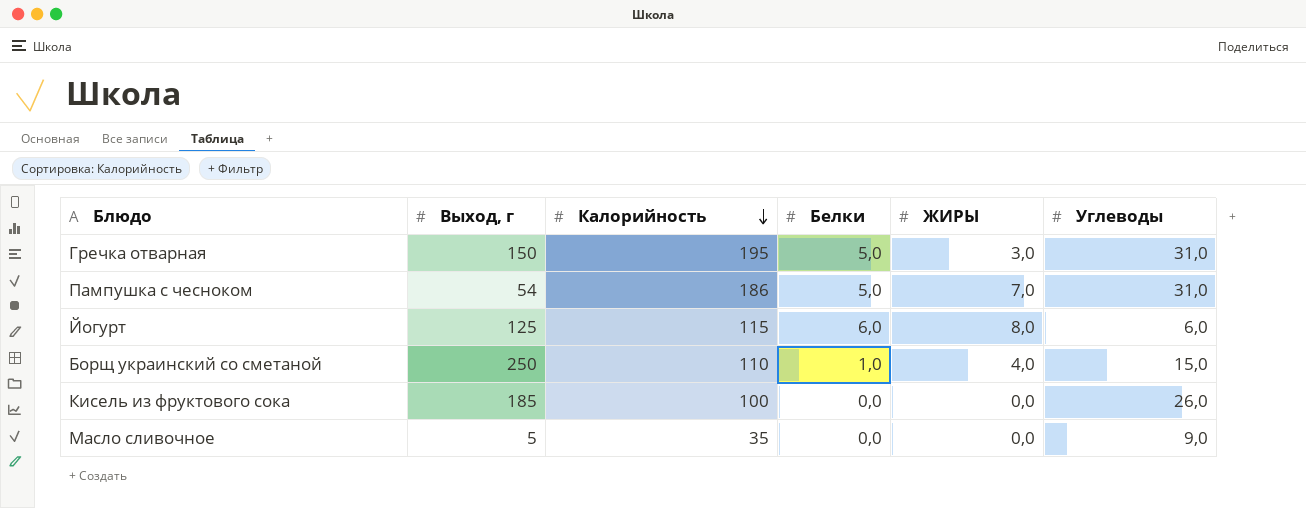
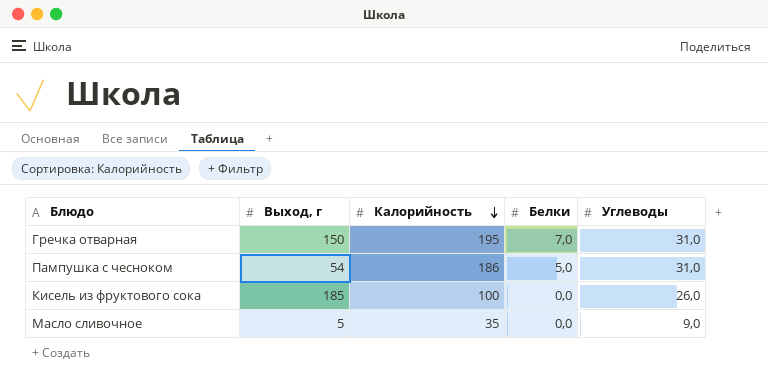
column ЖИРЫ | position: 5 -> none
row Йогурт: 125 | 115 | 6,0 | 8,0 | 6,0 -> none
row Борщ украинский со сметаной: 250 | 110 | 1,0 | 4,0 | 15,0 -> none
Гречка отварная | Белки: 5,0 -> 7,0

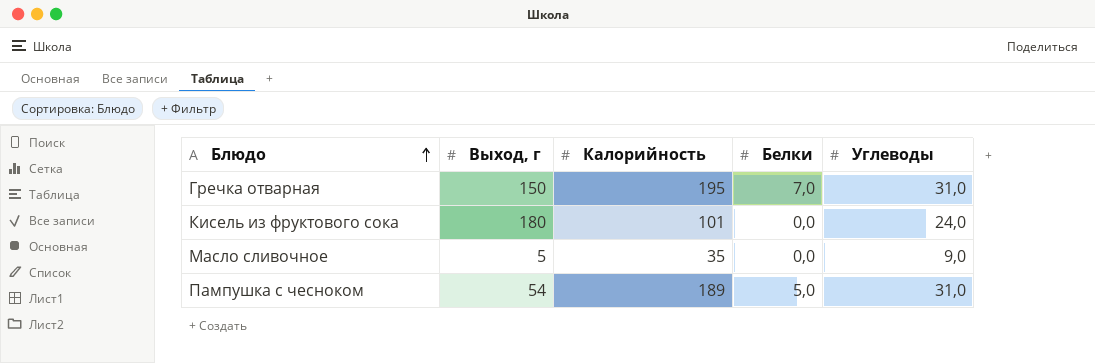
row order: Калорийность descending -> Блюдо ascending
Кисель из фруктового сока | Выход, г: 185 -> 180
Кисель из фруктового сока | Калорийность: 100 -> 101
Кисель из фруктового сока | Углеводы: 26,0 -> 24,0
Пампушка с чесноком | Калорийность: 186 -> 189

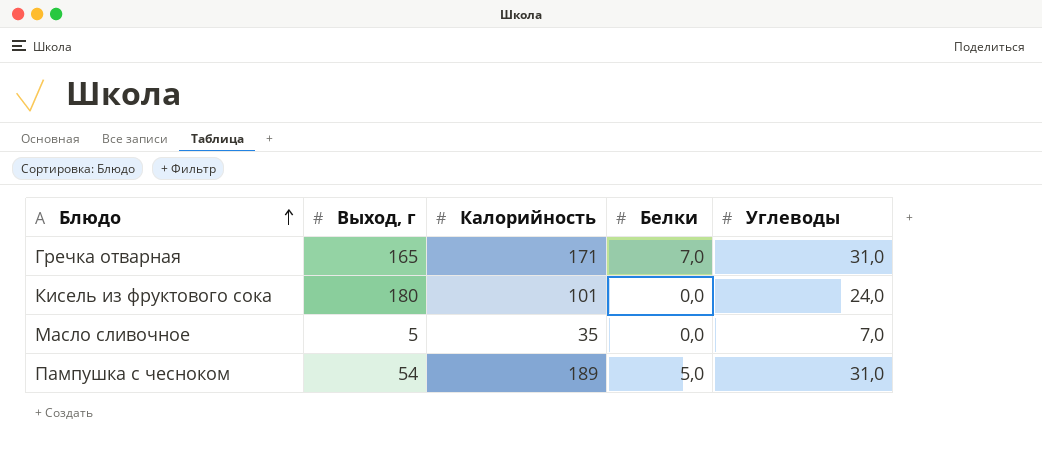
Гречка отварная | Выход, г: 150 -> 165
Гречка отварная | Калорийность: 195 -> 171
Масло сливочное | Углеводы: 9,0 -> 7,0

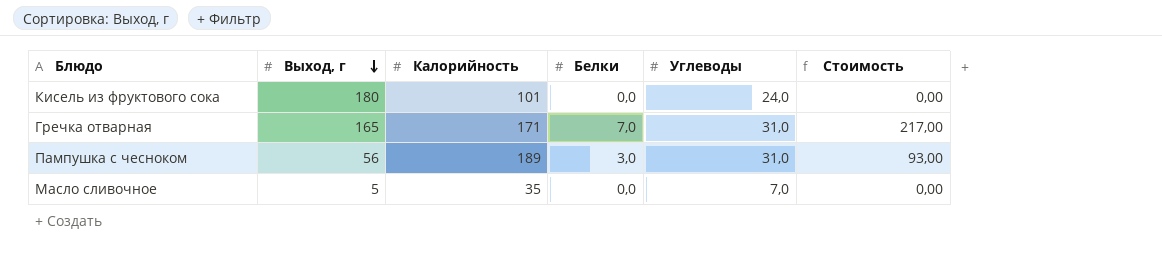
row order: Блюдо ascending -> Выход, г descending
column Стоимость | formula: none -> [Белки] * [Углеводы]
Пампушка с чесноком | Выход, г: 54 -> 56
Пампушка с чесноком | Белки: 5,0 -> 3,0

